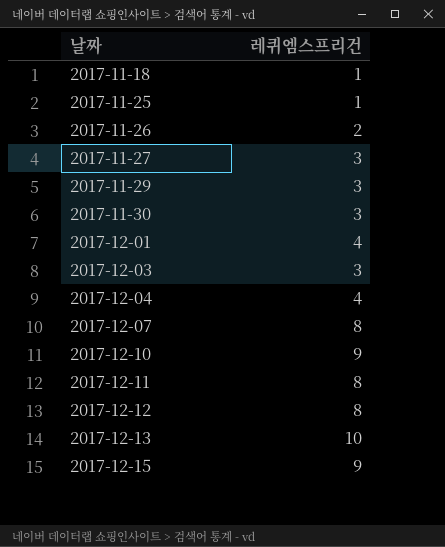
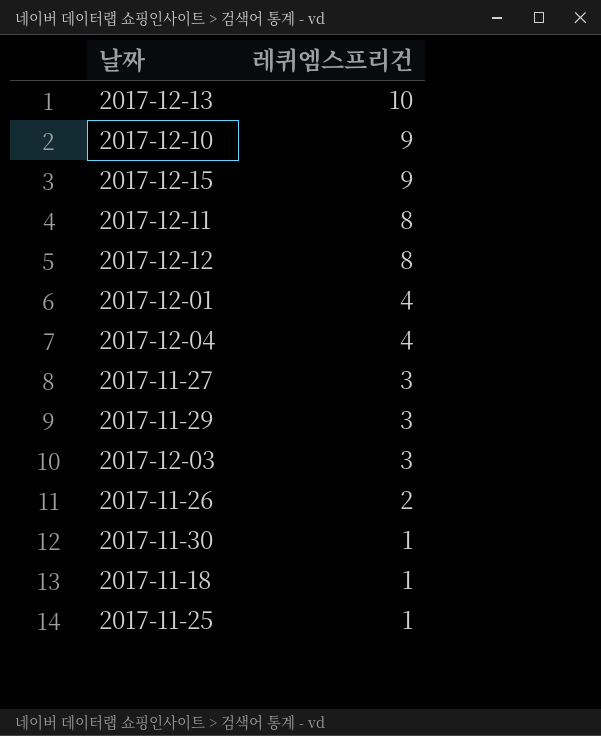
row order: 날짜 ascending -> 레퀴엠스프리건 descending
row 2017-12-07: 8 -> none
2017-11-30 | 레퀴엠스프리건: 3 -> 1

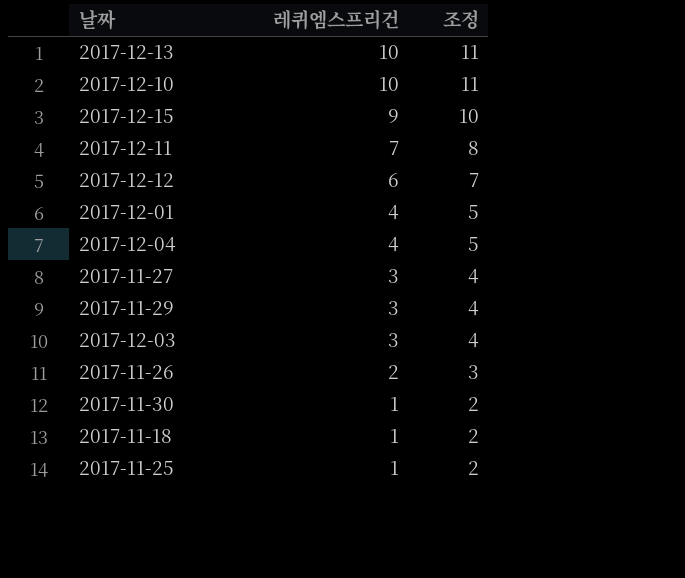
column 조정 | formula: none -> [레퀴엠스프리건] + 1
2017-12-10 | 레퀴엠스프리건: 9 -> 10
2017-12-11 | 레퀴엠스프리건: 8 -> 7
2017-12-12 | 레퀴엠스프리건: 8 -> 6

